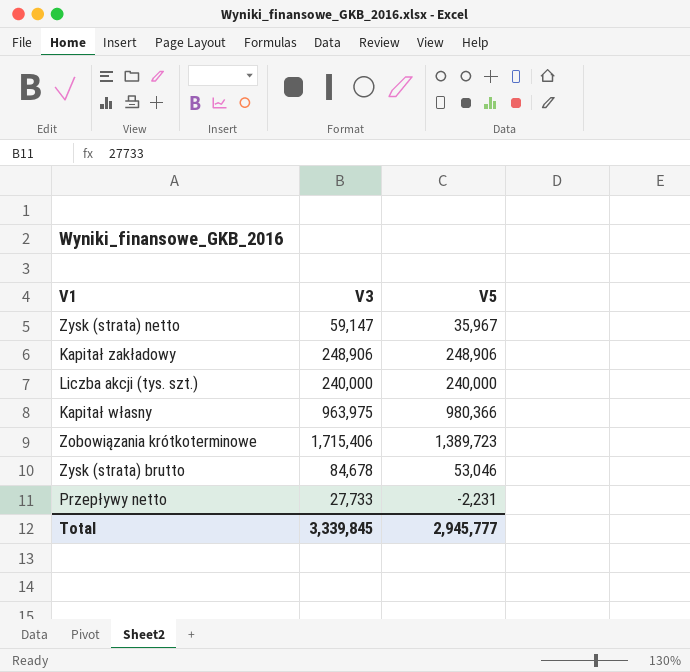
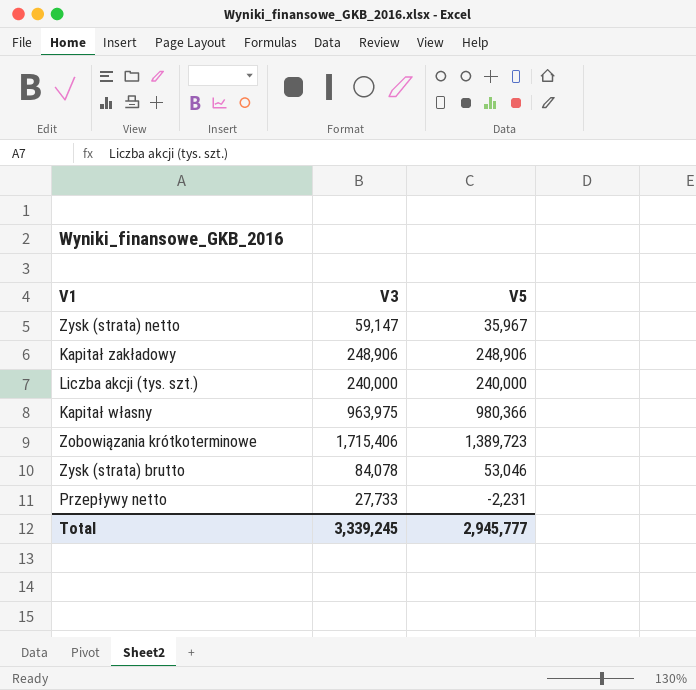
Zysk (strata) brutto | V3: 84,678 -> 84,078
Total | V3: 3,339,845 -> 3,339,245

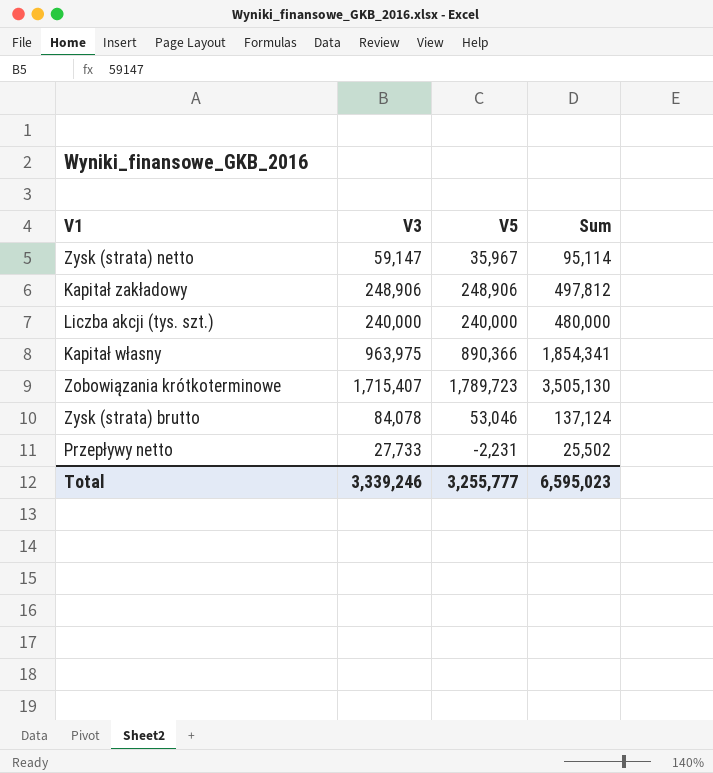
column Sum | formula: none -> [V3] + [V5]
Kapitał własny | V5: 980,366 -> 890,366
Zobowiązania krótkoterminowe | V3: 1,715,406 -> 1,715,407
Zobowiązania krótkoterminowe | V5: 1,389,723 -> 1,789,723
Total | V3: 3,339,245 -> 3,339,246
Total | V5: 2,945,777 -> 3,255,777

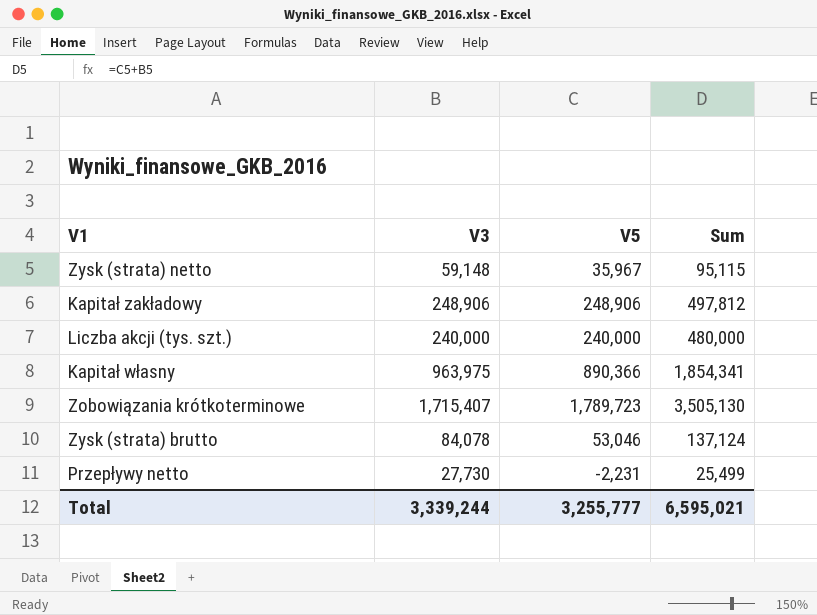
Zysk (strata) netto | V3: 59,147 -> 59,148
Zysk (strata) netto | Sum: 95,114 -> 95,115
Przepływy netto | V3: 27,733 -> 27,730
Przepływy netto | Sum: 25,502 -> 25,499
Total | V3: 3,339,246 -> 3,339,244
Total | Sum: 6,595,023 -> 6,595,021

